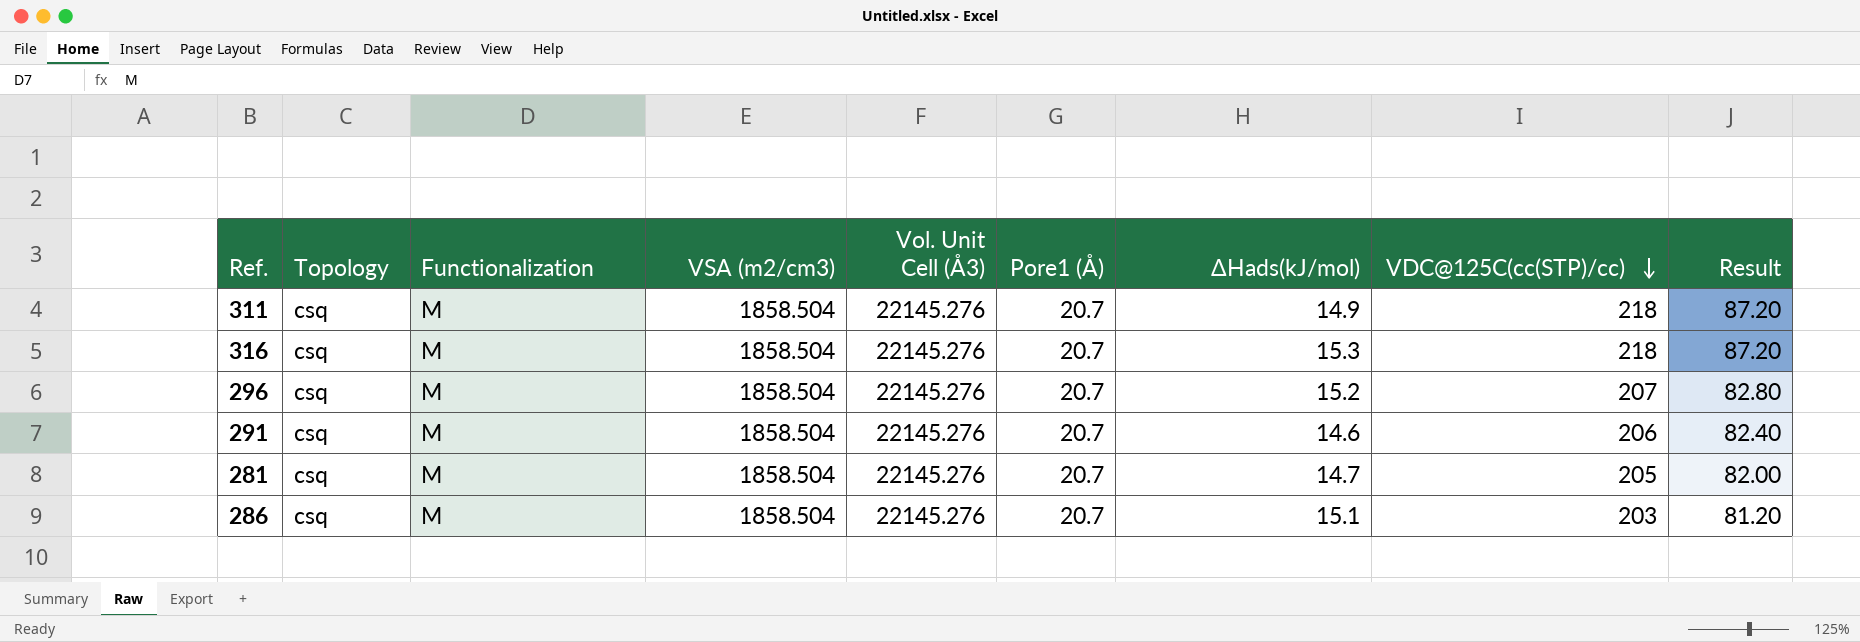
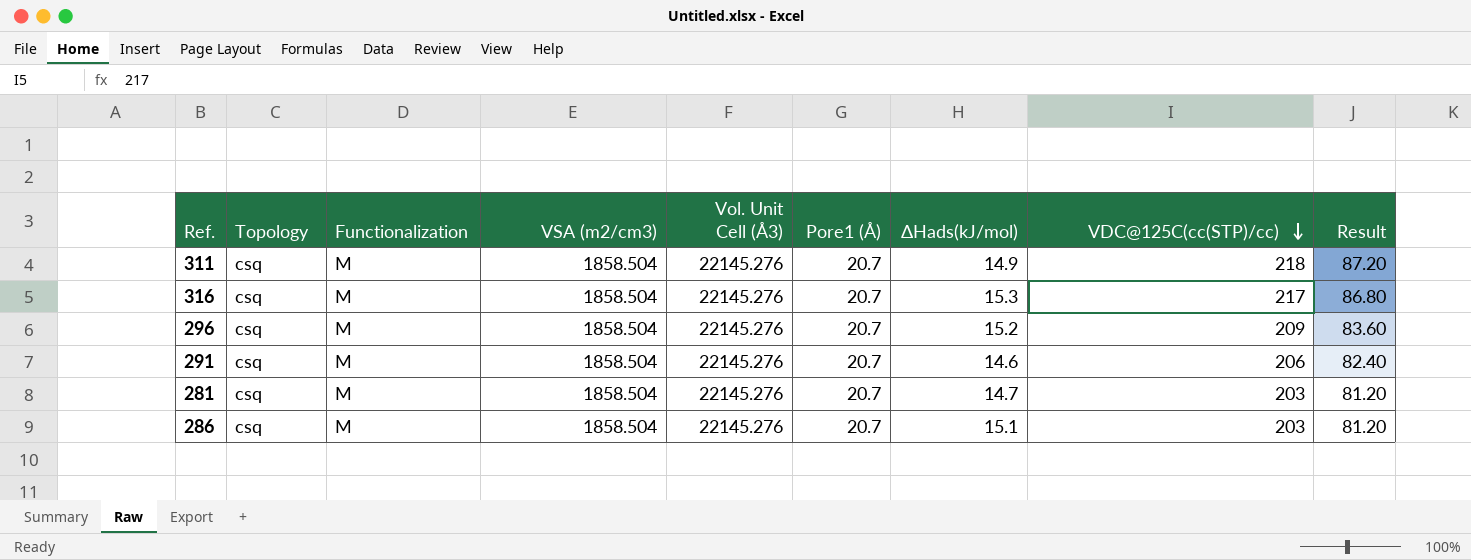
316 | VDC@125C(cc(STP)/cc): 218 -> 217
316 | Result: 87.20 -> 86.80
296 | VDC@125C(cc(STP)/cc): 207 -> 209
296 | Result: 82.80 -> 83.60
281 | VDC@125C(cc(STP)/cc): 205 -> 203
281 | Result: 82.00 -> 81.20

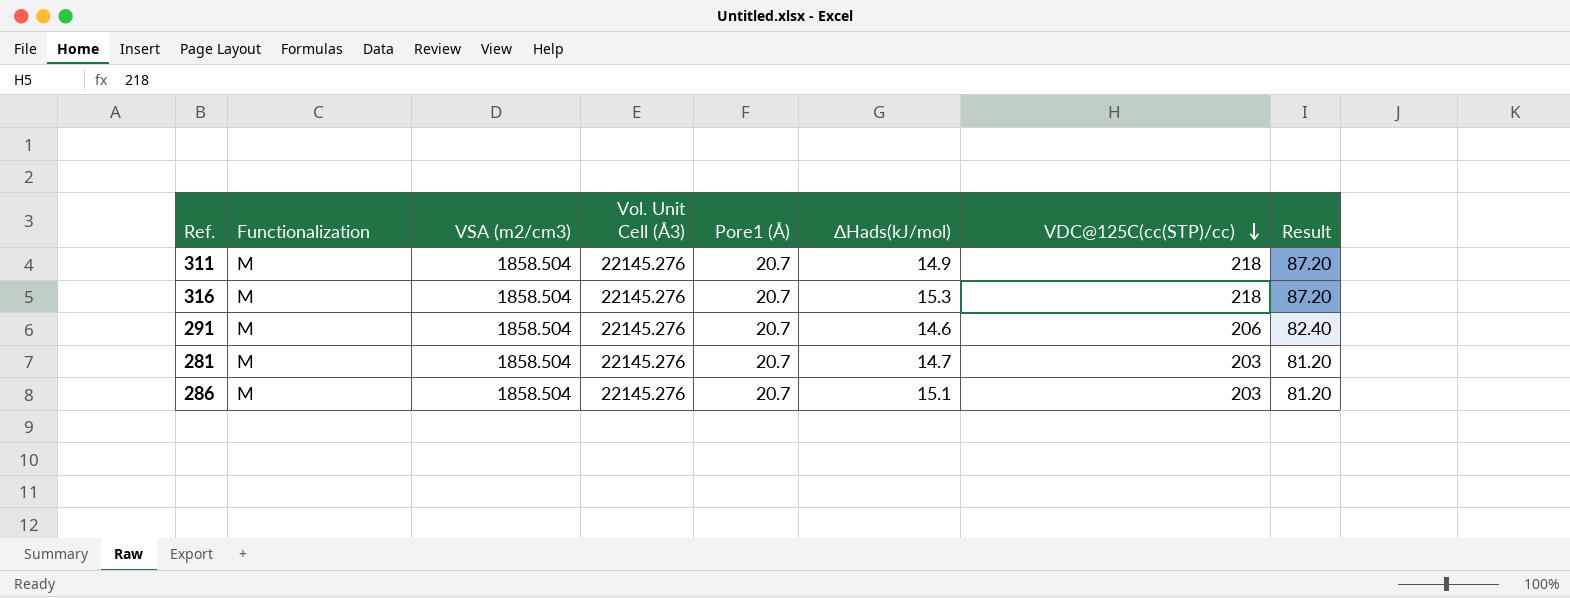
column Topology | position: 2 -> none
row 296: csq | M | 1858.504 | 22145.276 | 20.7 | 15.2 | 209 | 83.60 -> none
316 | VDC@125C(cc(STP)/cc): 217 -> 218
316 | Result: 86.80 -> 87.20

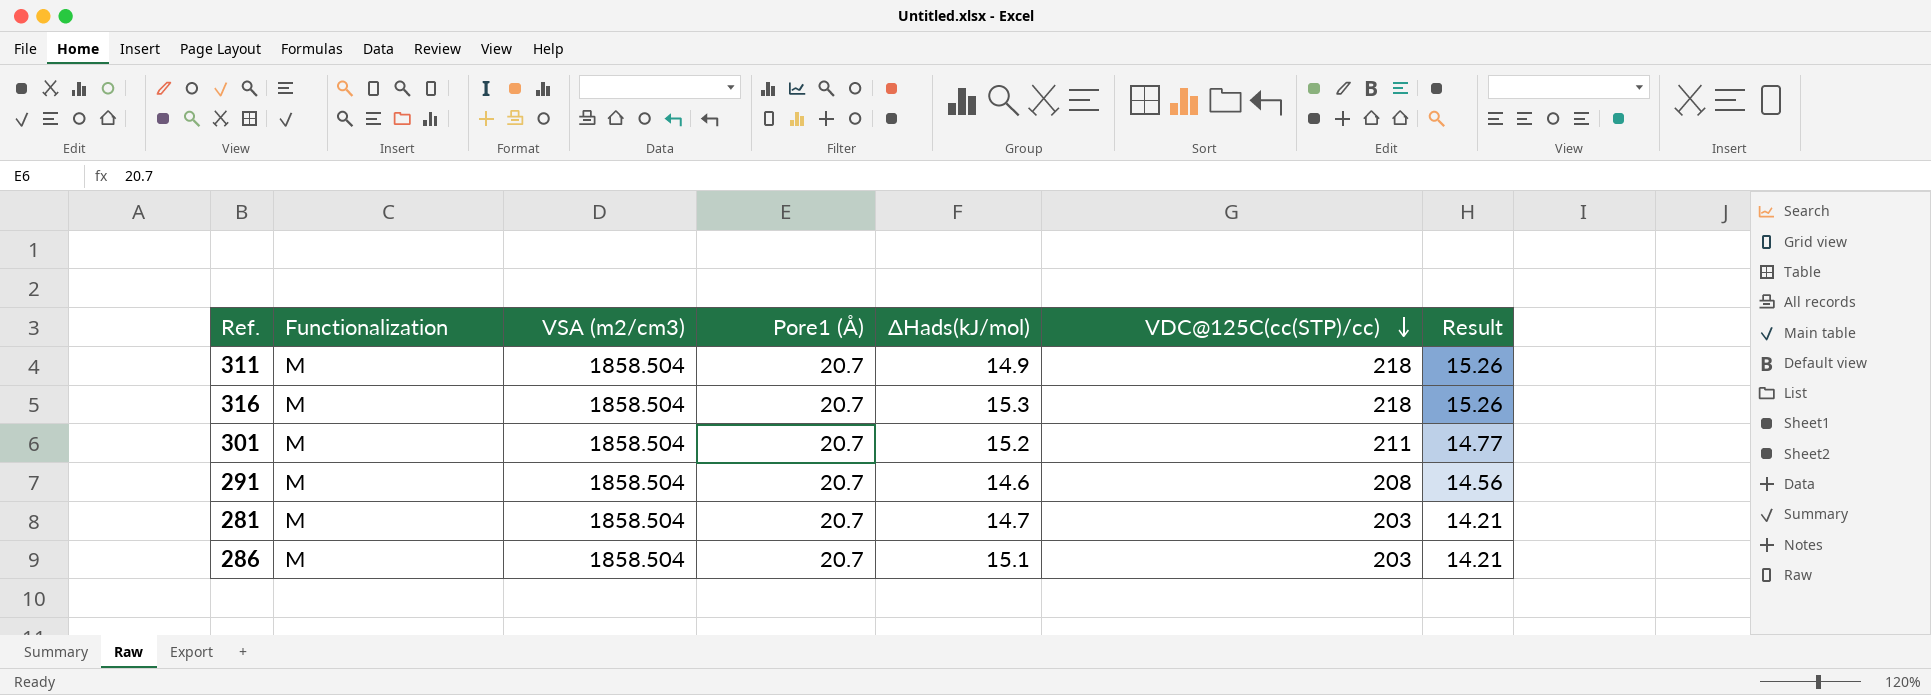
column Vol. Unit Cell (Å3) | position: 4 -> none
column Result | formula: [VDC@125C(cc(STP)/cc)] * 0.4 -> [VDC@125C(cc(STP)/cc)] * 0.07
row 301: none -> M | 1858.504 | 20.7 | 15.2 | 211 | 14.77
291 | VDC@125C(cc(STP)/cc): 206 -> 208

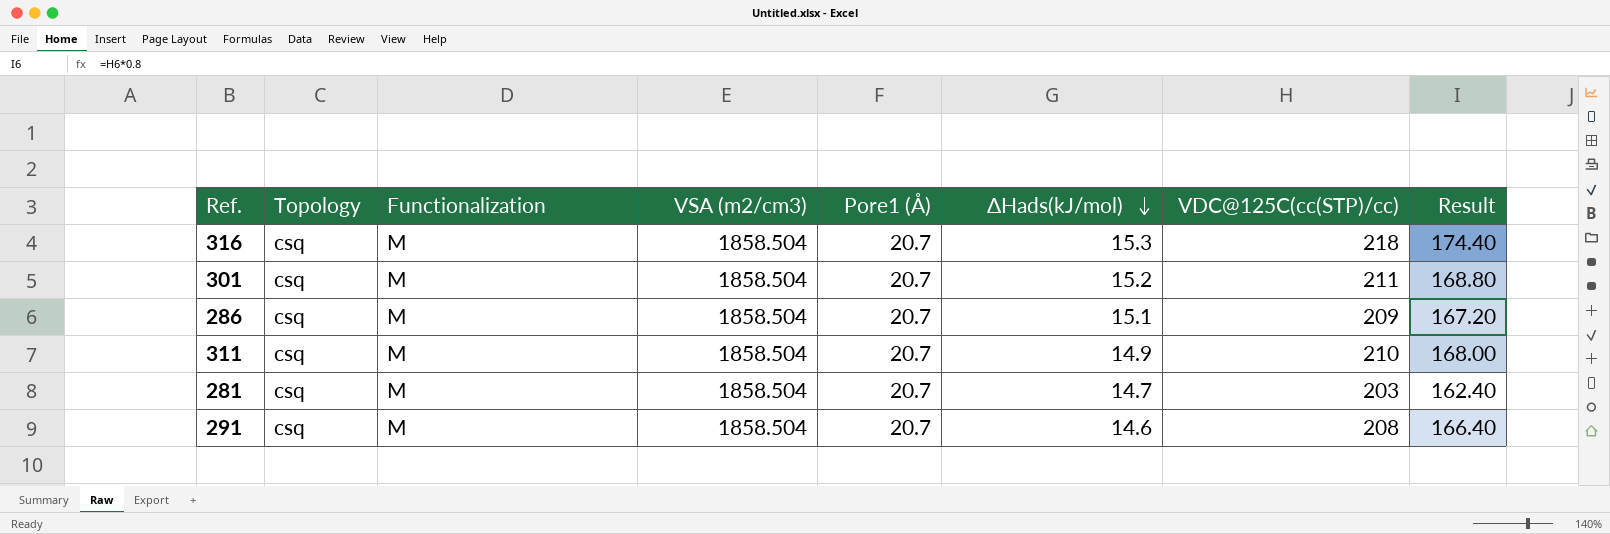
row order: VDC@125C(cc(STP)/cc) descending -> ΔHads(kJ/mol) descending
column Topology | position: none -> 2
column Result | formula: [VDC@125C(cc(STP)/cc)] * 0.07 -> [VDC@125C(cc(STP)/cc)] * 0.8
286 | VDC@125C(cc(STP)/cc): 203 -> 209
311 | VDC@125C(cc(STP)/cc): 218 -> 210

